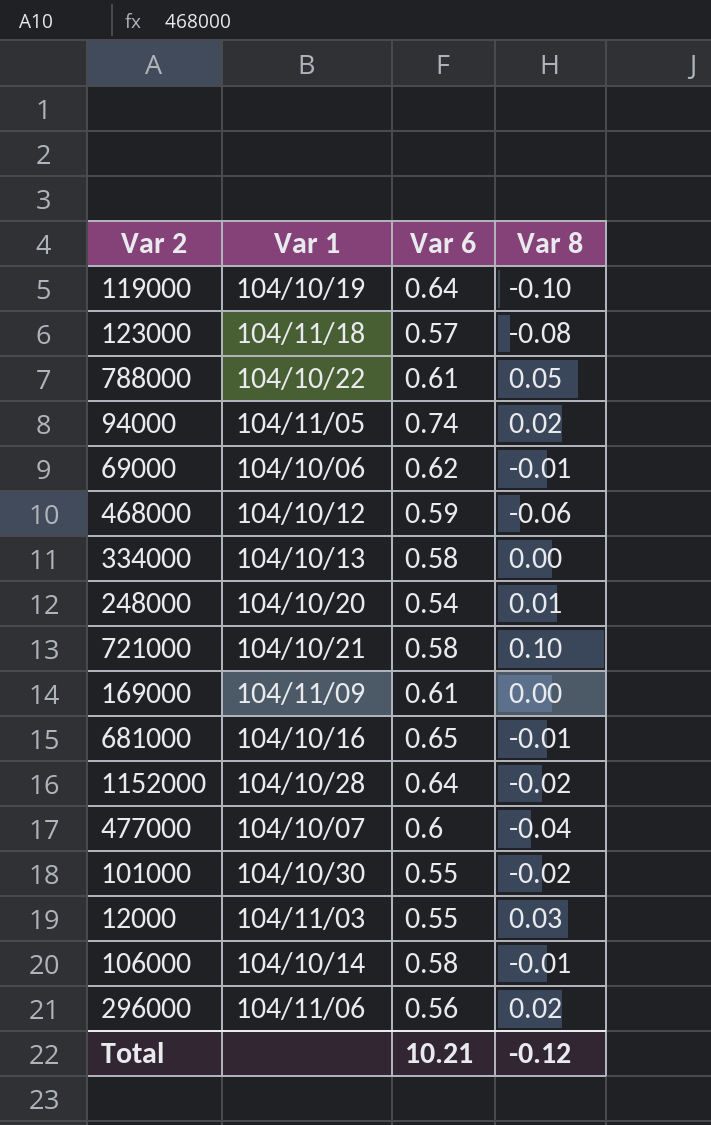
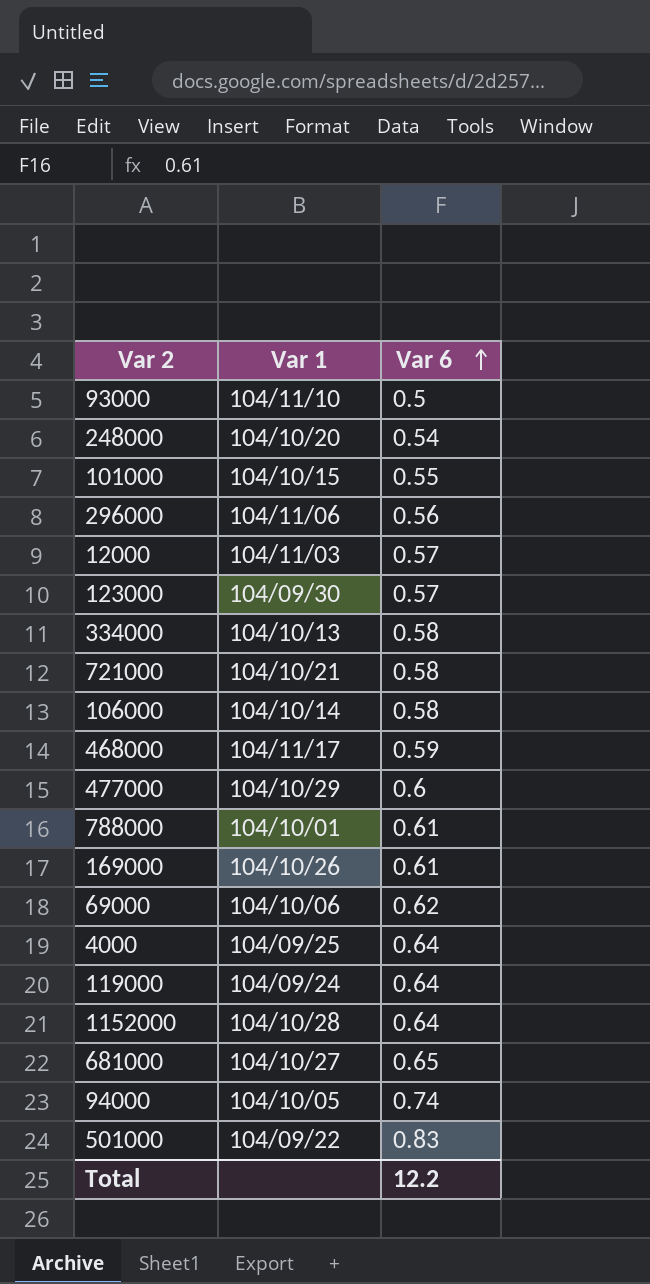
row order: none -> Var 6 ascending
column Var 8 | position: 4 -> none
row 93000: none -> 104/11/10 | 0.5
101000 | Var 1: 104/10/30 -> 104/10/15
12000 | Var 6: 0.55 -> 0.57
123000 | Var 1: 104/11/18 -> 104/09/30
468000 | Var 1: 104/10/12 -> 104/11/17
477000 | Var 1: 104/10/07 -> 104/10/29
788000 | Var 1: 104/10/22 -> 104/10/01
169000 | Var 1: 104/11/09 -> 104/10/26
row 4000: none -> 104/09/25 | 0.64
119000 | Var 1: 104/10/19 -> 104/09/24
681000 | Var 1: 104/10/16 -> 104/10/27
94000 | Var 1: 104/11/05 -> 104/10/05
row 501000: none -> 104/09/22 | 0.83
Total | Var 6: 10.21 -> 12.2

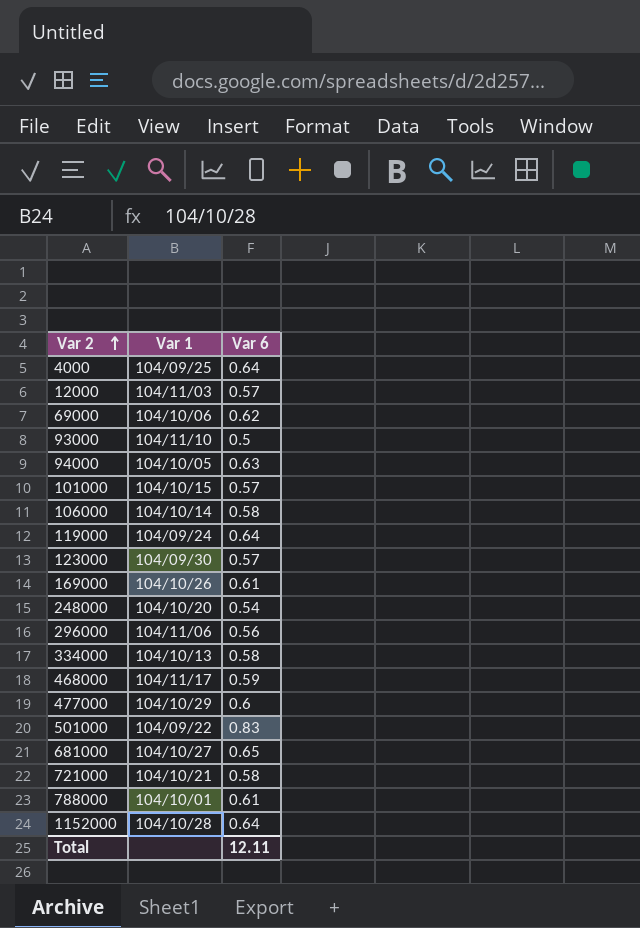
row order: Var 6 ascending -> Var 2 ascending
94000 | Var 6: 0.74 -> 0.63
101000 | Var 6: 0.55 -> 0.57
Total | Var 6: 12.2 -> 12.11

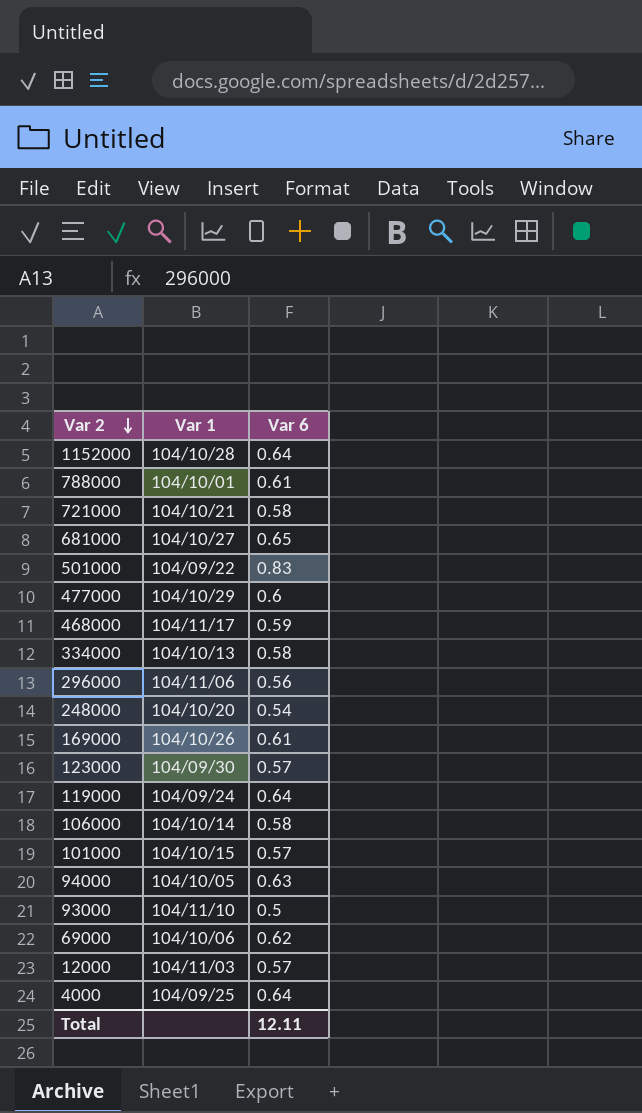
row order: Var 2 ascending -> Var 2 descending

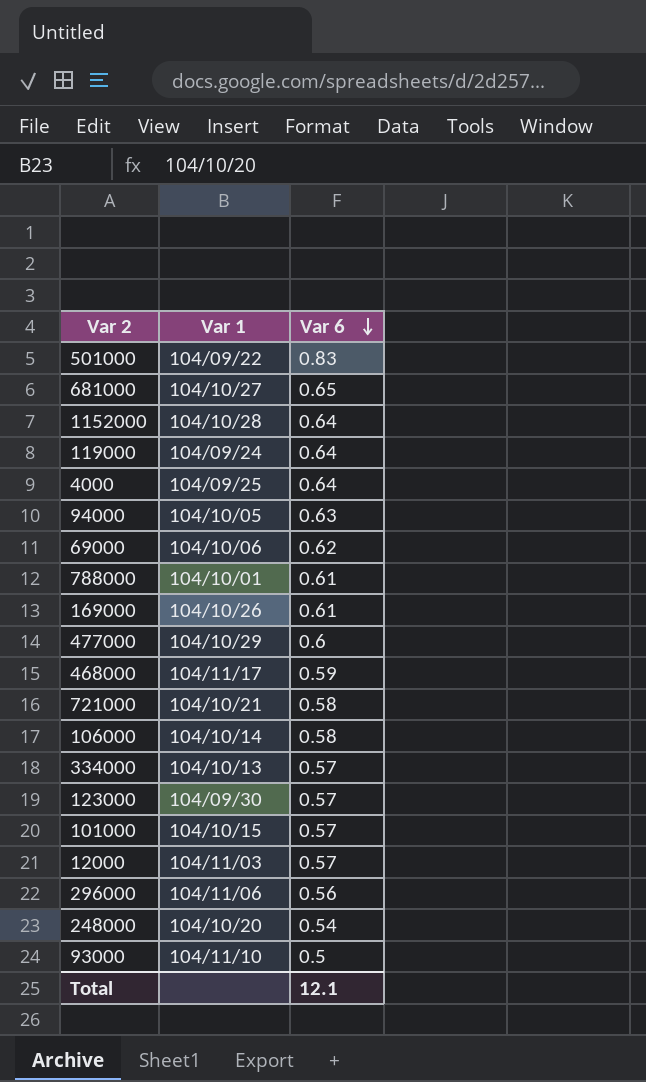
row order: Var 2 descending -> Var 6 descending
334000 | Var 6: 0.58 -> 0.57
Total | Var 6: 12.11 -> 12.1

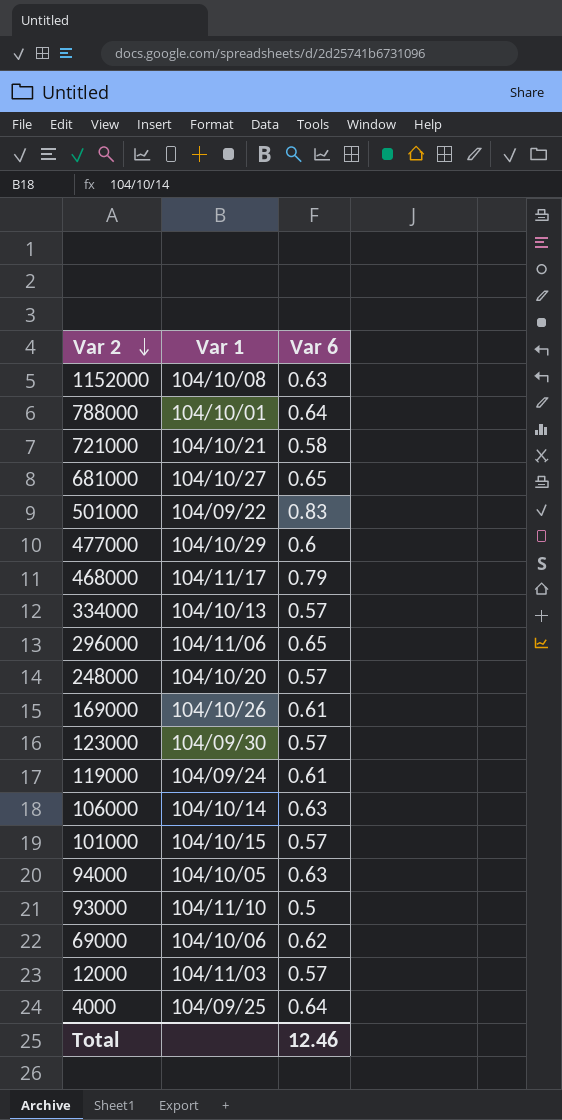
row order: Var 6 descending -> Var 2 descending
1152000 | Var 1: 104/10/28 -> 104/10/08
1152000 | Var 6: 0.64 -> 0.63
788000 | Var 6: 0.61 -> 0.64
468000 | Var 6: 0.59 -> 0.79
296000 | Var 6: 0.56 -> 0.65
248000 | Var 6: 0.54 -> 0.57
119000 | Var 6: 0.64 -> 0.61
106000 | Var 6: 0.58 -> 0.63
Total | Var 6: 12.1 -> 12.46

